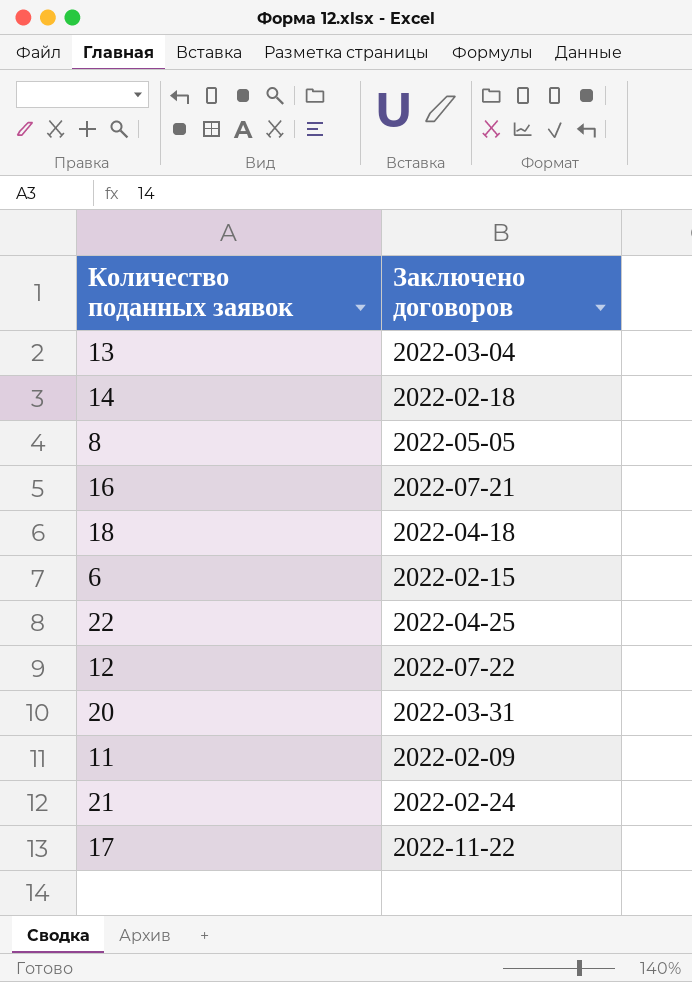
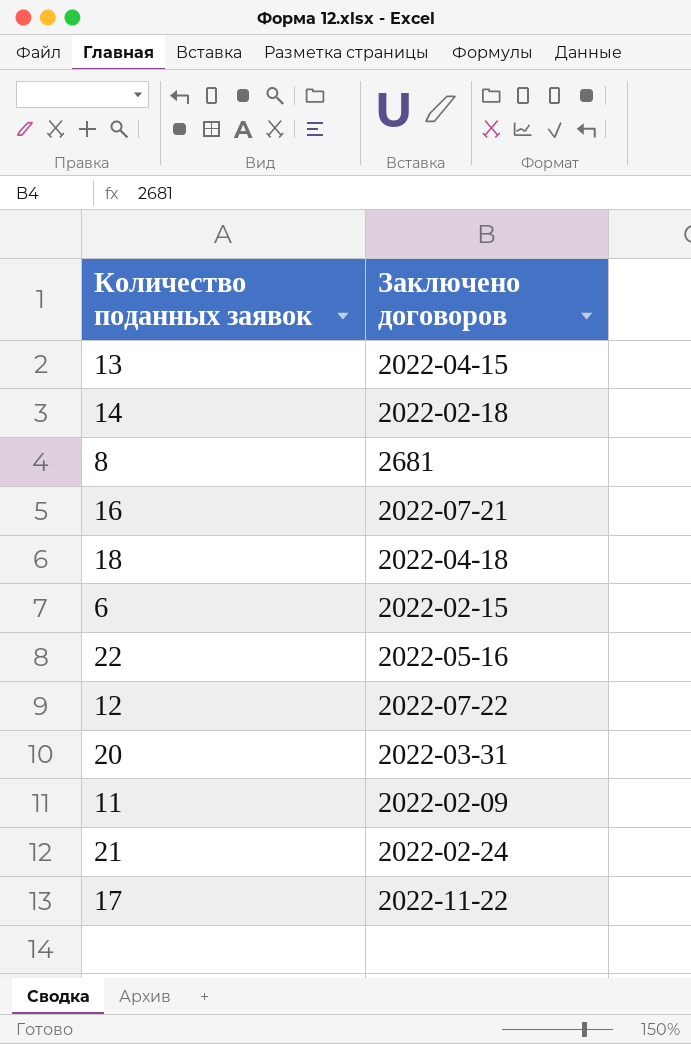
13 | Заключено договоров: 2022-03-04 -> 2022-04-15
8 | Заключено договоров: 2022-05-05 -> 2681
22 | Заключено договоров: 2022-04-25 -> 2022-05-16

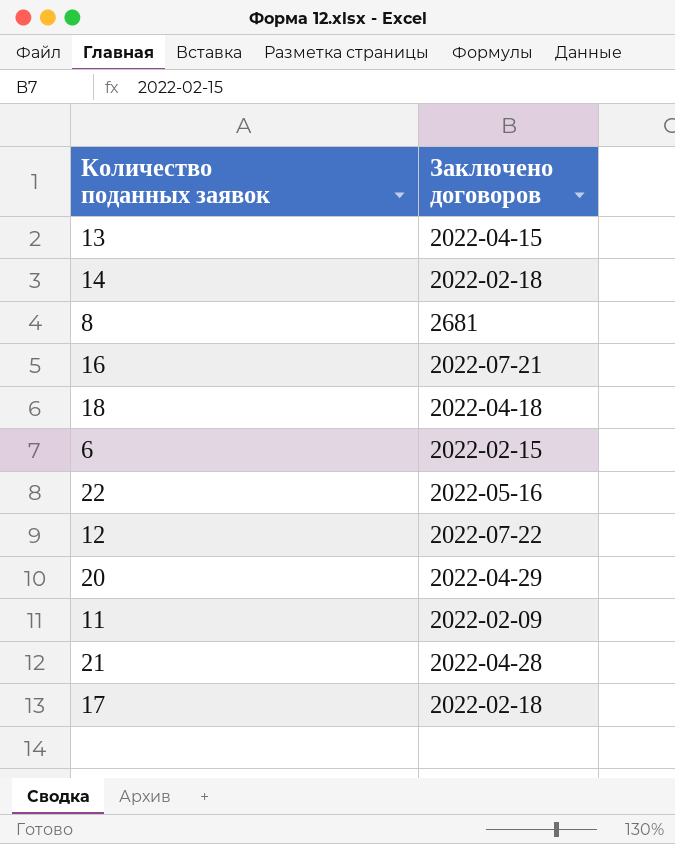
20 | Заключено договоров: 2022-03-31 -> 2022-04-29
21 | Заключено договоров: 2022-02-24 -> 2022-04-28
17 | Заключено договоров: 2022-11-22 -> 2022-02-18

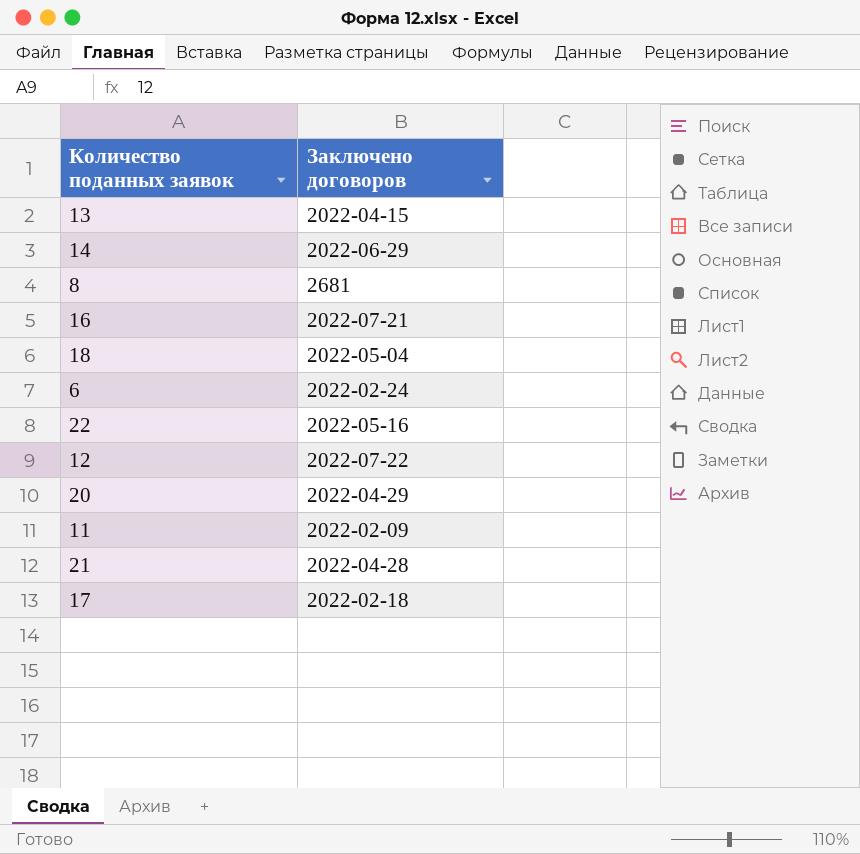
14 | Заключено договоров: 2022-02-18 -> 2022-06-29
18 | Заключено договоров: 2022-04-18 -> 2022-05-04
6 | Заключено договоров: 2022-02-15 -> 2022-02-24

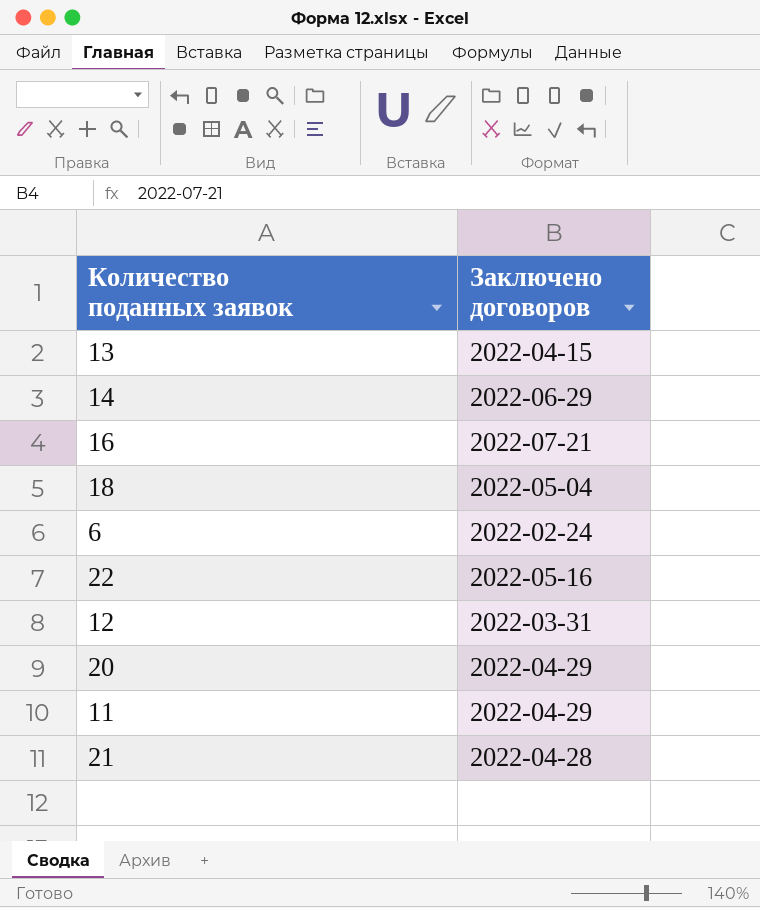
row 8: 2681 -> none
row 17: 2022-02-18 -> none
12 | Заключено договоров: 2022-07-22 -> 2022-03-31
11 | Заключено договоров: 2022-02-09 -> 2022-04-29

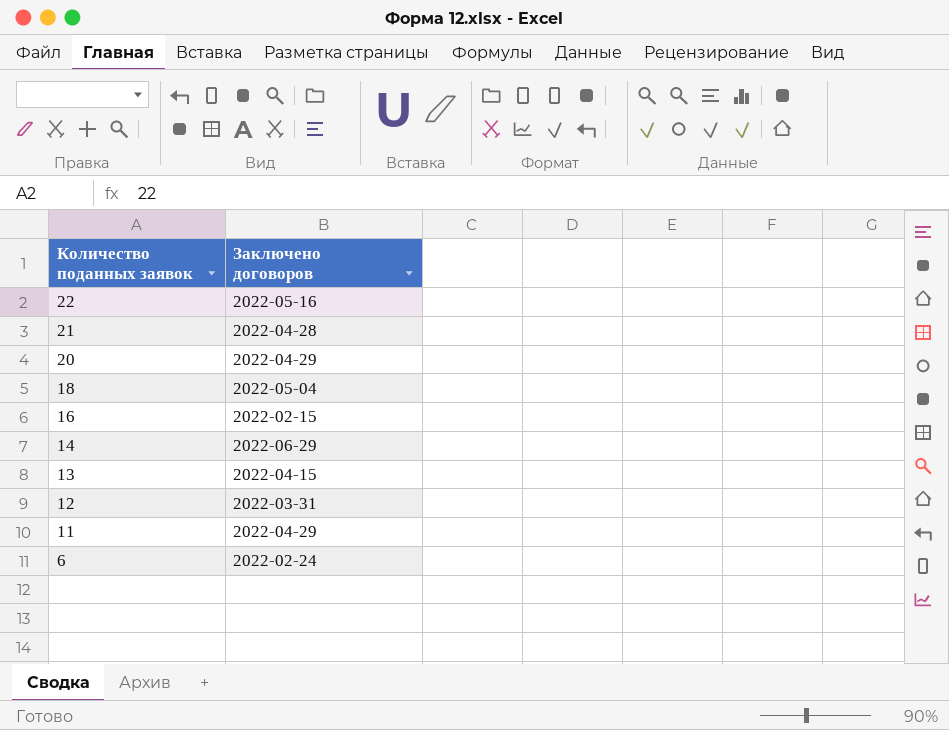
row order: none -> Количество поданных заявок descending
16 | Заключено договоров: 2022-07-21 -> 2022-02-15

